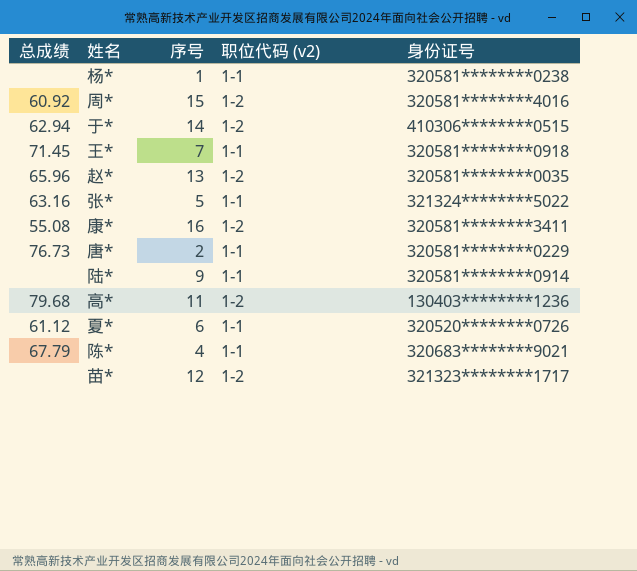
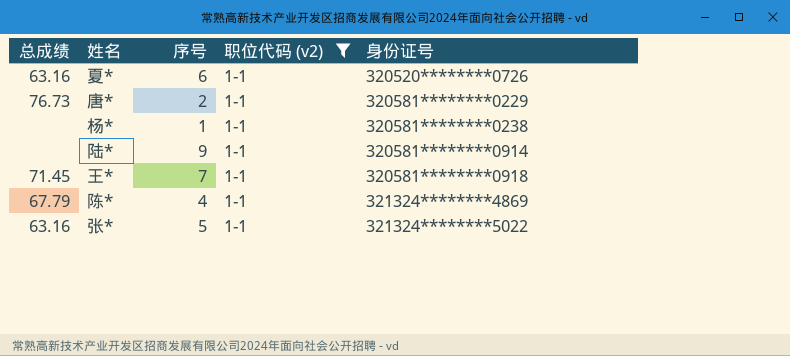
filter: none -> 职位代码 (v2) = 1-1
row order: none -> 身份证号 ascending
夏* | 总成绩: 61.12 -> 63.16
陈* | 身份证号: 320683********9021 -> 321324********4869

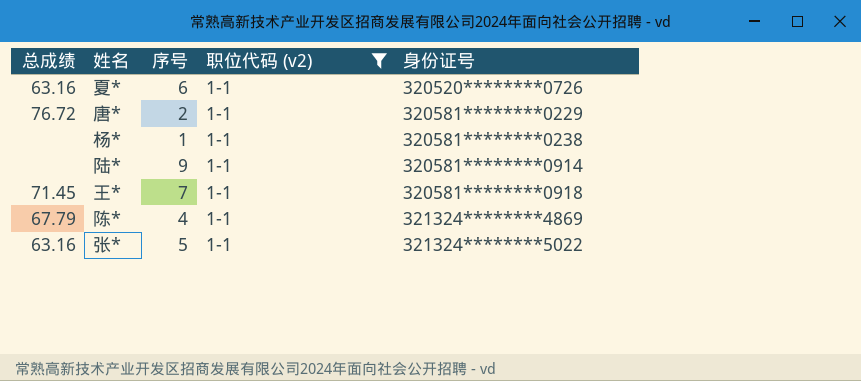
唐* | 总成绩: 76.73 -> 76.72

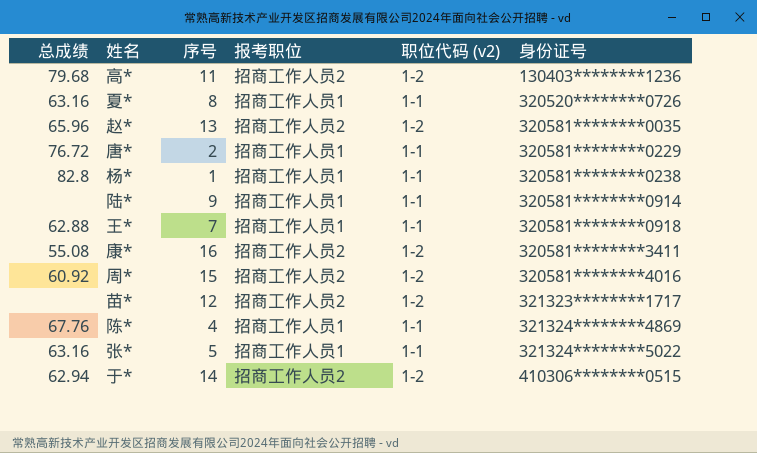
filter: 职位代码 (v2) = 1-1 -> none
column 报考职位 | position: none -> 4
夏* | 序号: 6 -> 8
杨* | 总成绩: none -> 82.8
王* | 总成绩: 71.45 -> 62.88
陈* | 总成绩: 67.79 -> 67.76

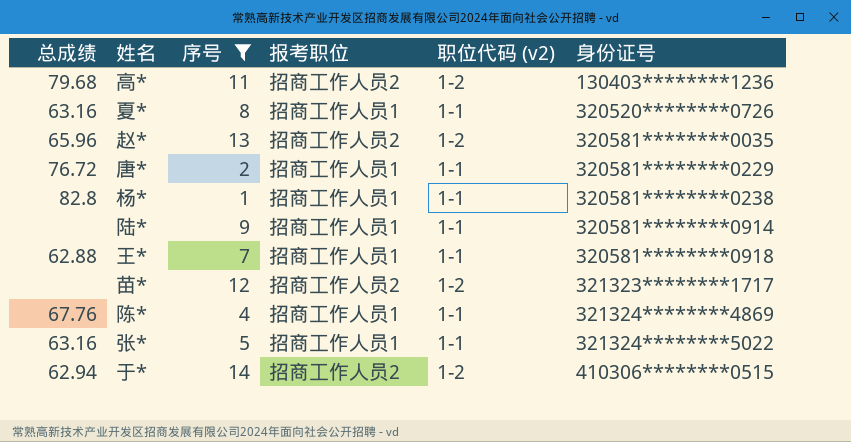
filter: none -> 序号 <= 14

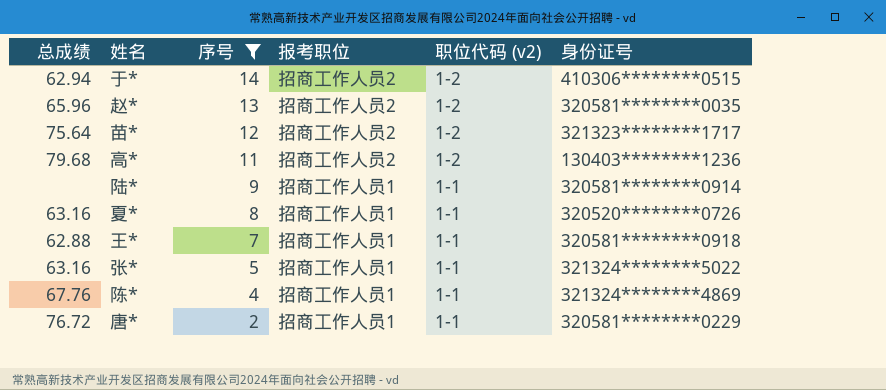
row order: 身份证号 ascending -> 序号 descending
row 杨*: 82.8 | 1 | 招商工作人员1 | 1-1 | 320581********0238 -> none
苗* | 总成绩: none -> 75.64

